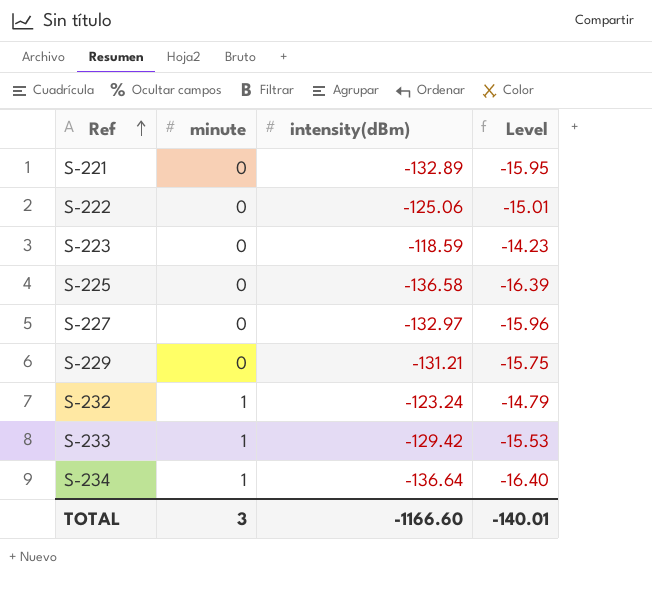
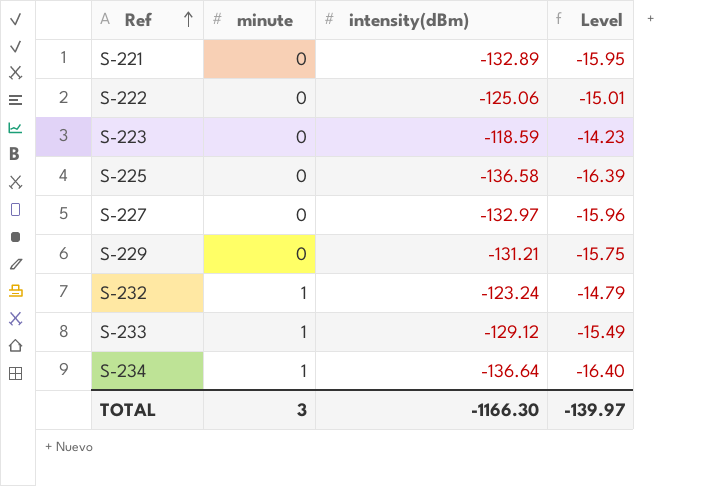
S-233 | intensity(dBm): -129.42 -> -129.12
S-233 | Level: -15.53 -> -15.49
TOTAL | intensity(dBm): -1166.60 -> -1166.30
TOTAL | Level: -140.01 -> -139.97

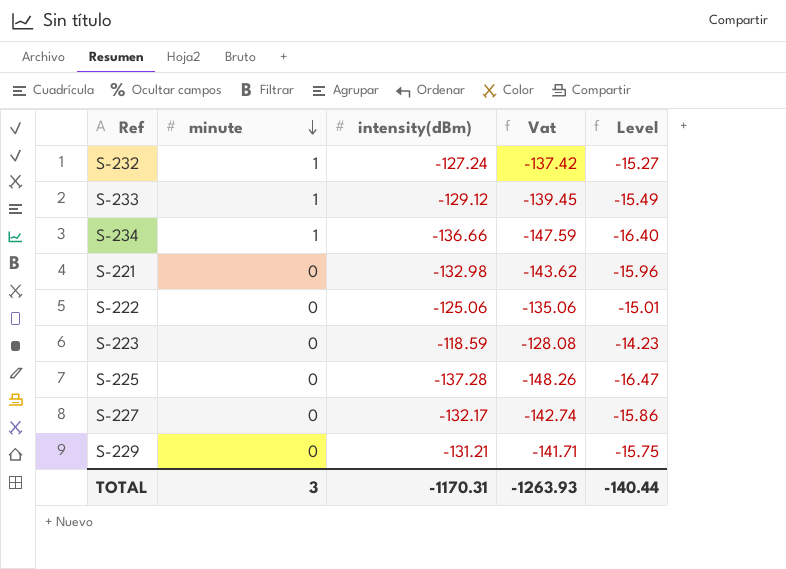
row order: Ref ascending -> minute descending
column Vat | formula: none -> [intensity(dBm)] * 1.08
S-232 | intensity(dBm): -123.24 -> -127.24
S-232 | Level: -14.79 -> -15.27
S-234 | intensity(dBm): -136.64 -> -136.66
S-221 | intensity(dBm): -132.89 -> -132.98
S-221 | Level: -15.95 -> -15.96
S-225 | intensity(dBm): -136.58 -> -137.28
S-225 | Level: -16.39 -> -16.47
S-227 | intensity(dBm): -132.97 -> -132.17
S-227 | Level: -15.96 -> -15.86
TOTAL | intensity(dBm): -1166.30 -> -1170.31
TOTAL | Level: -139.97 -> -140.44

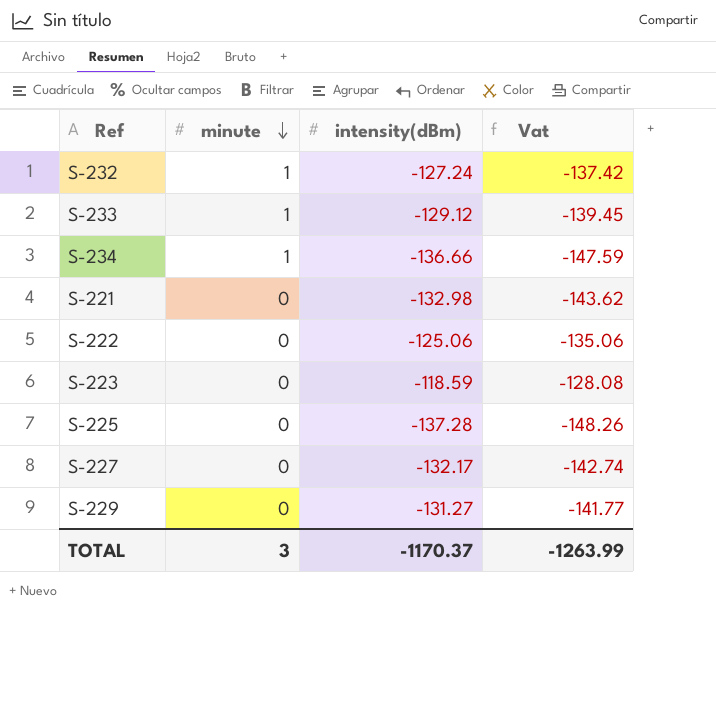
column Level | formula: [intensity(dBm)] * 0.12 -> none
S-229 | intensity(dBm): -131.21 -> -131.27
S-229 | Vat: -141.71 -> -141.77
TOTAL | intensity(dBm): -1170.31 -> -1170.37
TOTAL | Vat: -1263.93 -> -1263.99

